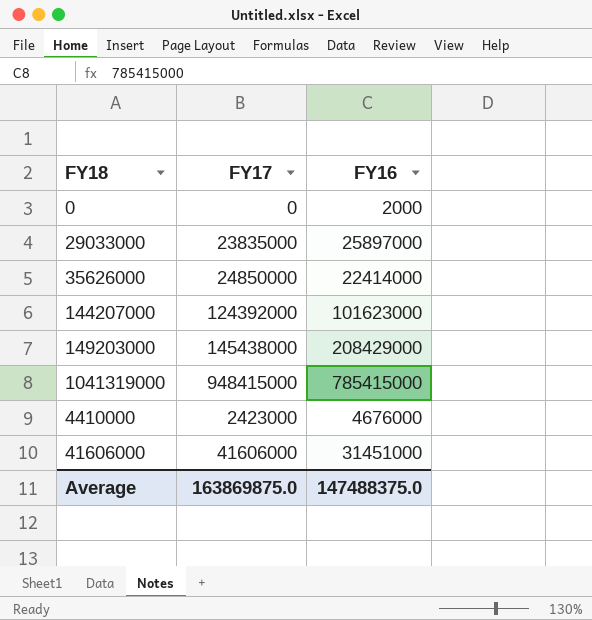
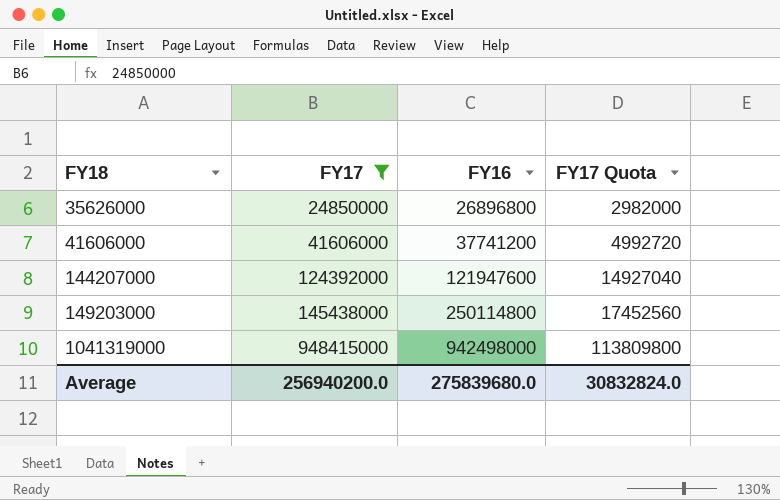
filter: none -> FY17 >= 24850000
row order: none -> FY18 ascending
column FY17 Quota | formula: none -> [FY17] * 0.12
35626000 | FY16: 22414000 -> 26896800
41606000 | FY16: 31451000 -> 37741200
144207000 | FY16: 101623000 -> 121947600
149203000 | FY16: 208429000 -> 250114800
1041319000 | FY16: 785415000 -> 942498000
Average | FY17: 163869875.0 -> 256940200.0
Average | FY16: 147488375.0 -> 275839680.0

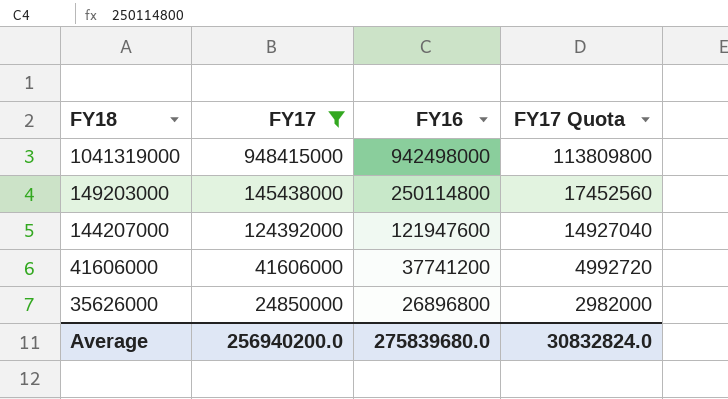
row order: FY18 ascending -> FY18 descending

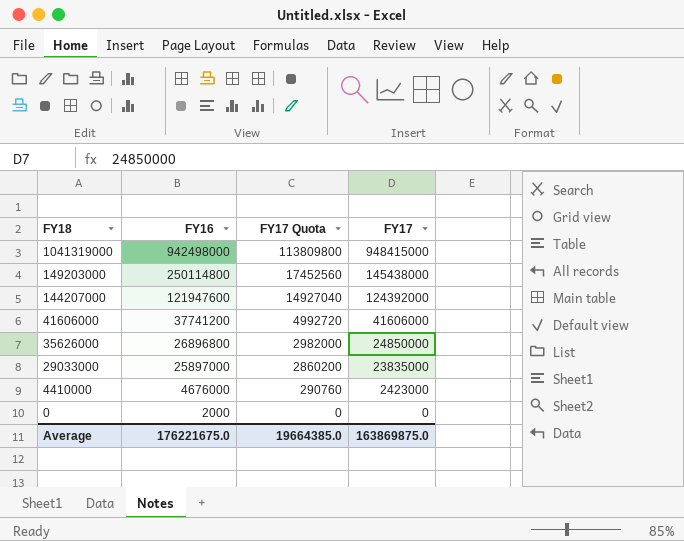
filter: FY17 >= 24850000 -> none
column FY17 | position: 2 -> 4
Average | FY16: 275839680.0 -> 176221675.0
Average | FY17 Quota: 30832824.0 -> 19664385.0
Average | FY17: 256940200.0 -> 163869875.0

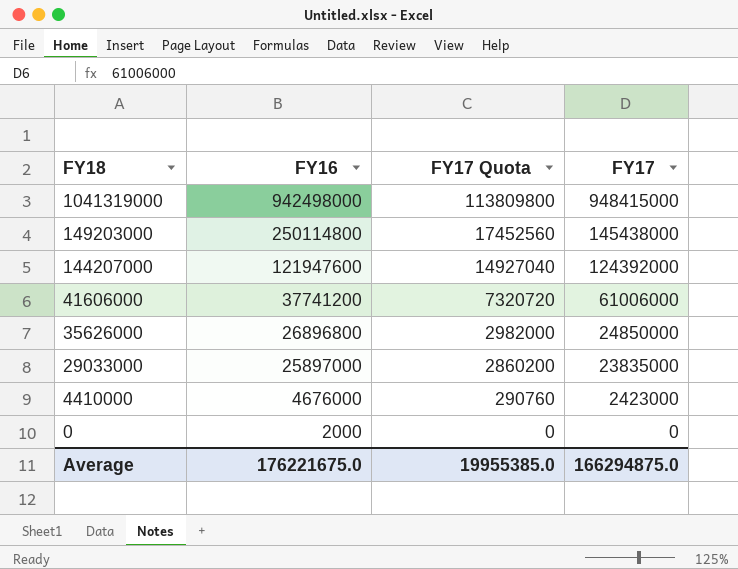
41606000 | FY17 Quota: 4992720 -> 7320720
41606000 | FY17: 41606000 -> 61006000
Average | FY17 Quota: 19664385.0 -> 19955385.0
Average | FY17: 163869875.0 -> 166294875.0

